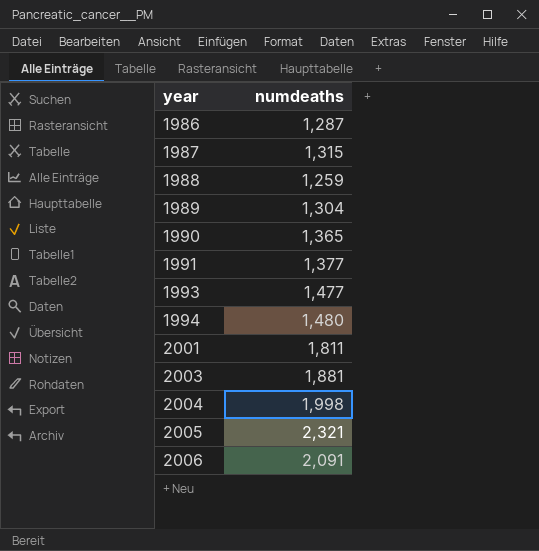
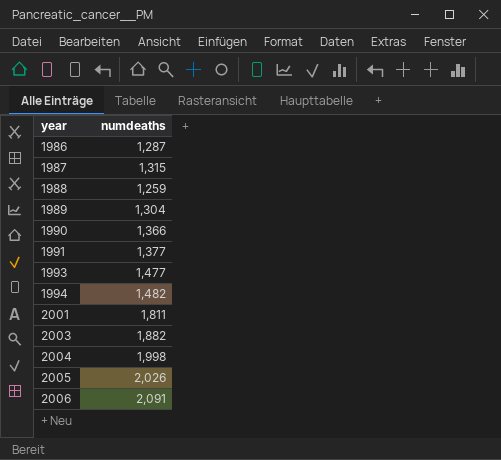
1990 | numdeaths: 1,365 -> 1,366
1994 | numdeaths: 1,480 -> 1,482
2003 | numdeaths: 1,881 -> 1,882
2005 | numdeaths: 2,321 -> 2,026

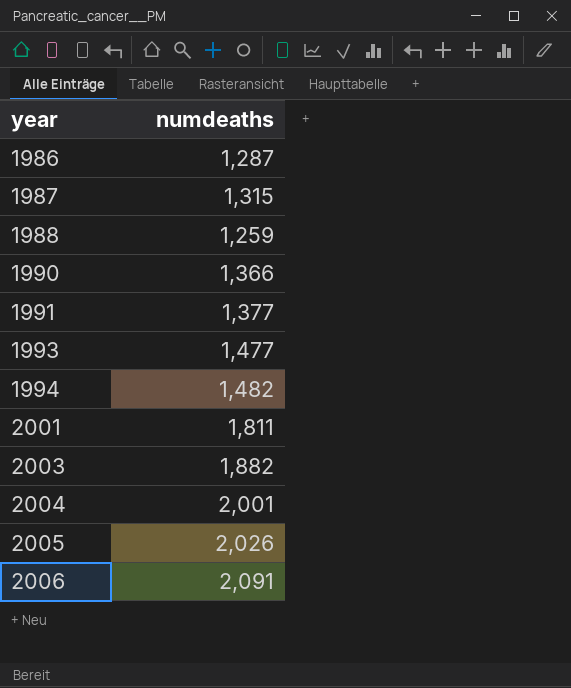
row 1989: 1,304 -> none
2004 | numdeaths: 1,998 -> 2,001

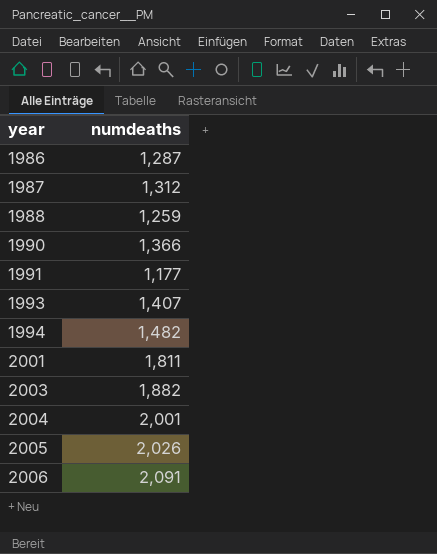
1987 | numdeaths: 1,315 -> 1,312
1991 | numdeaths: 1,377 -> 1,177
1993 | numdeaths: 1,477 -> 1,407

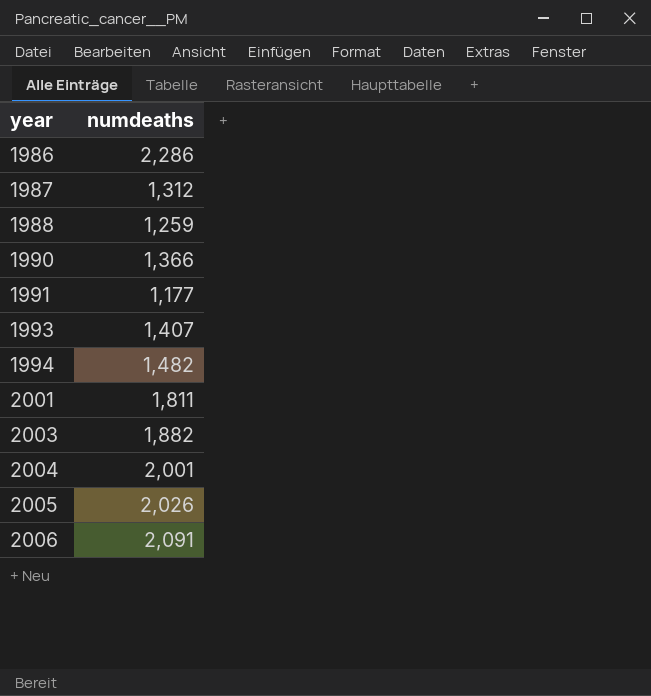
1986 | numdeaths: 1,287 -> 2,286

